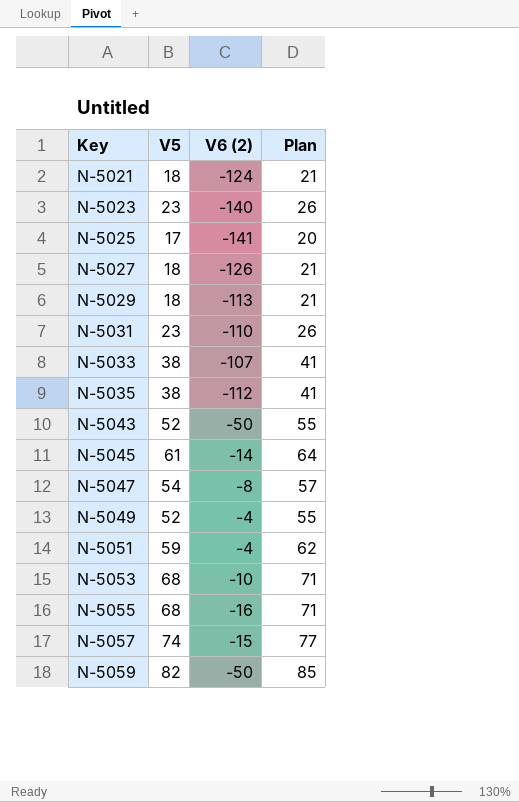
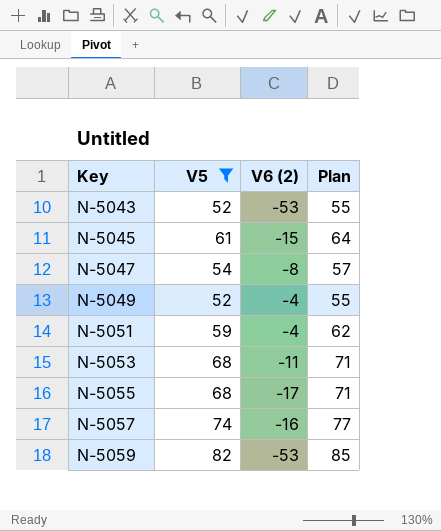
filter: none -> V5 >= 52
N-5043 | V6 (2): -50 -> -53
N-5045 | V6 (2): -14 -> -15
N-5053 | V6 (2): -10 -> -11
N-5055 | V6 (2): -16 -> -17
N-5057 | V6 (2): -15 -> -16
N-5059 | V6 (2): -50 -> -53

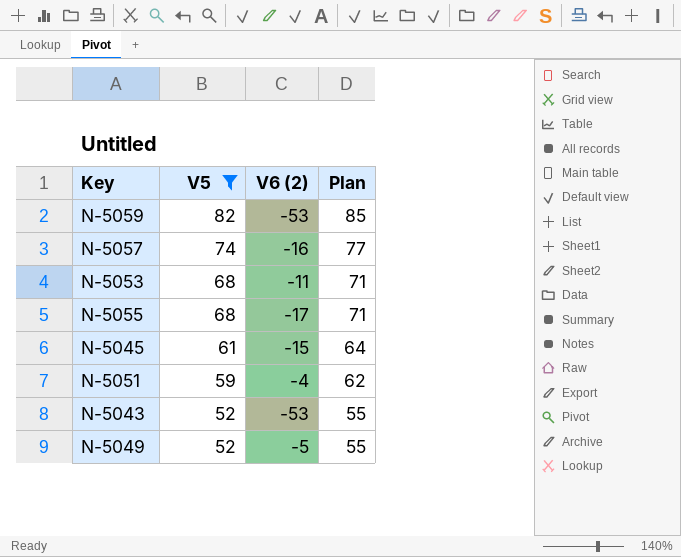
row order: Key ascending -> V5 descending
row N-5047: 54 | -8 | 57 -> none
N-5049 | V6 (2): -4 -> -5

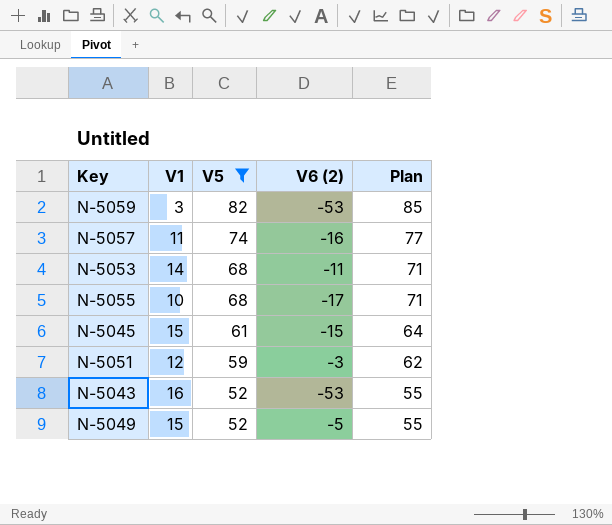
column V1 | position: none -> 2
N-5051 | V6 (2): -4 -> -3

